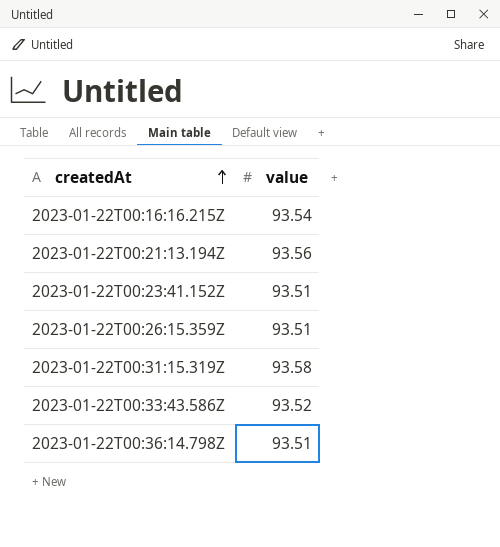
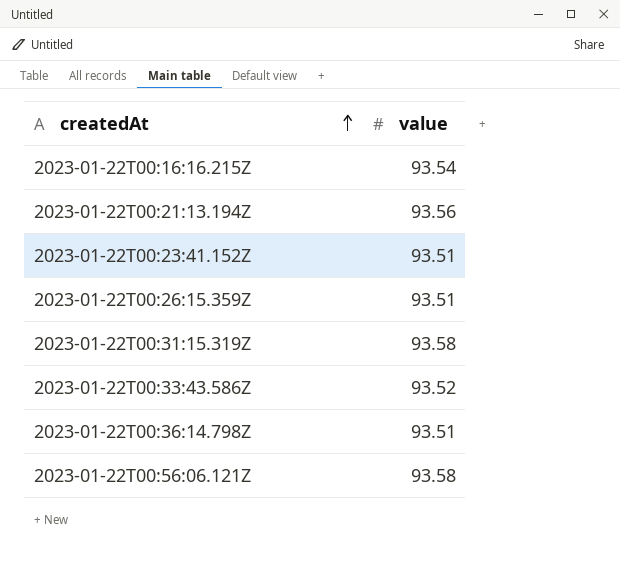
row 2023-01-22T00:56:06.121Z: none -> 93.58

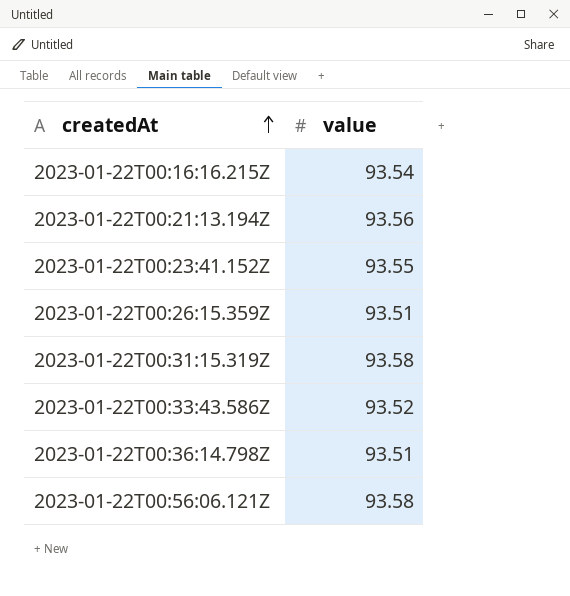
2023-01-22T00:23:41.152Z | value: 93.51 -> 93.55

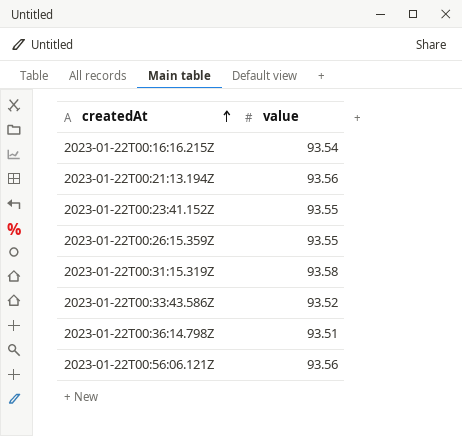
2023-01-22T00:26:15.359Z | value: 93.51 -> 93.55
2023-01-22T00:56:06.121Z | value: 93.58 -> 93.56

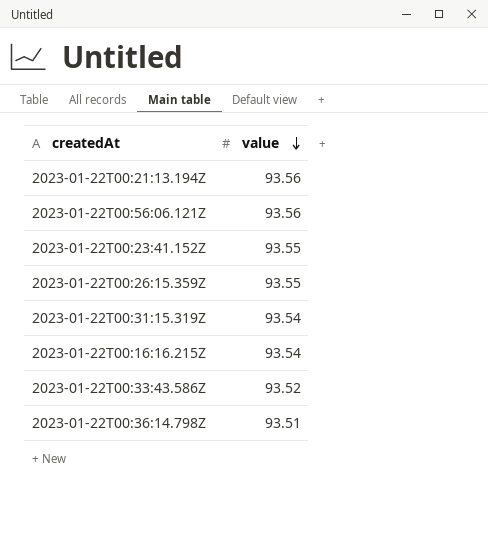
row order: createdAt ascending -> value descending
2023-01-22T00:31:15.319Z | value: 93.58 -> 93.54

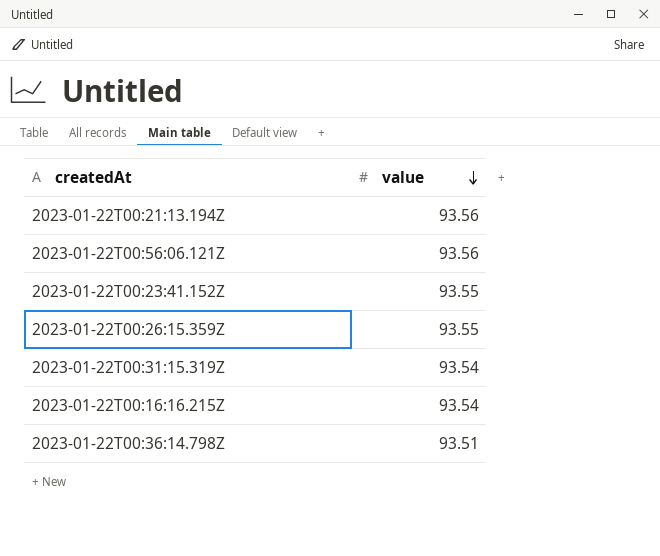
row 2023-01-22T00:33:43.586Z: 93.52 -> none

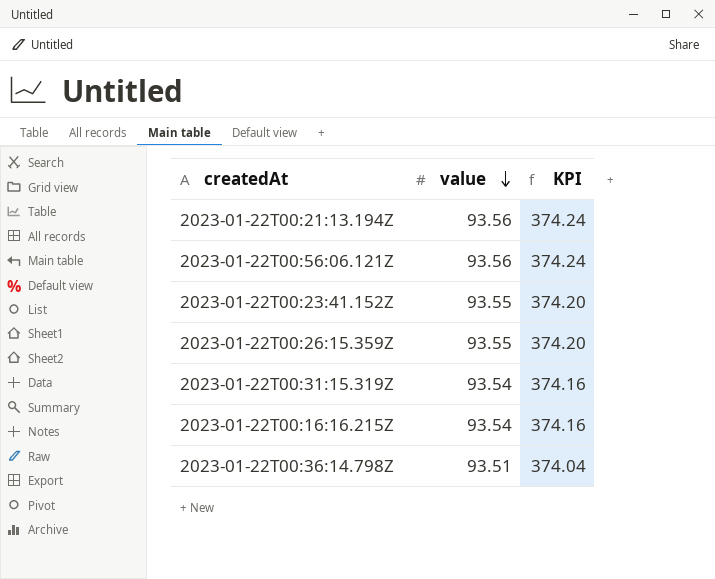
column KPI | formula: none -> [value] * 4

